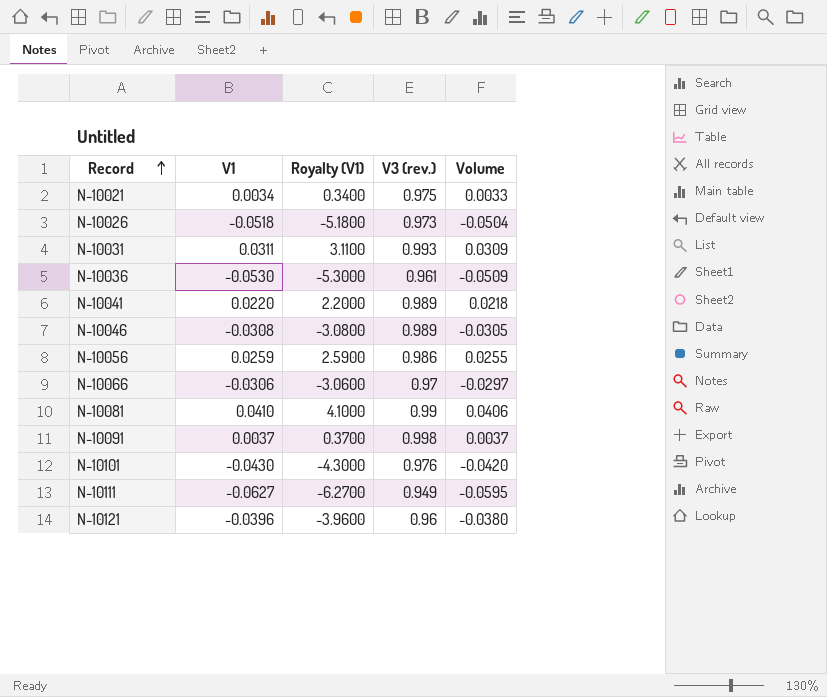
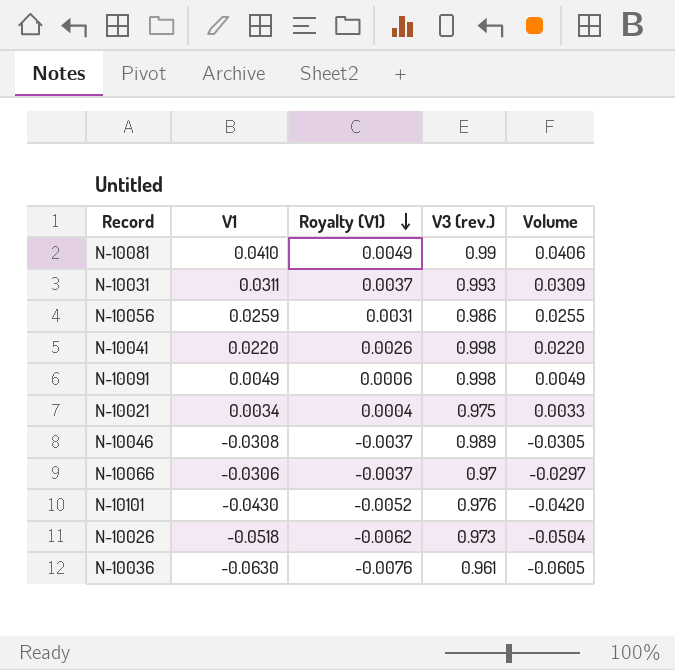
row order: Record ascending -> Royalty (V1) descending
column Royalty (V1) | formula: [V1] * 100 -> [V1] * 0.12
row N-10111: -0.0627 | -6.2700 | 0.949 | -0.0595 -> none
row N-10121: -0.0396 | -3.9600 | 0.96 | -0.0380 -> none
N-10041 | V3 (rev.): 0.989 -> 0.998
N-10041 | Volume: 0.0218 -> 0.0220
N-10091 | V1: 0.0037 -> 0.0049
N-10091 | Volume: 0.0037 -> 0.0049
N-10036 | V1: -0.0530 -> -0.0630
N-10036 | Volume: -0.0509 -> -0.0605

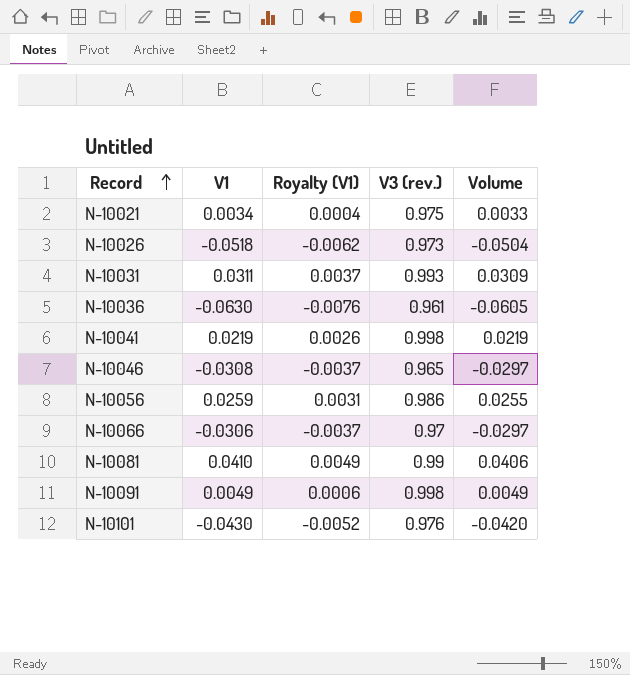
row order: Royalty (V1) descending -> Record ascending
N-10041 | V1: 0.0220 -> 0.0219
N-10041 | Volume: 0.0220 -> 0.0219
N-10046 | V3 (rev.): 0.989 -> 0.965
N-10046 | Volume: -0.0305 -> -0.0297

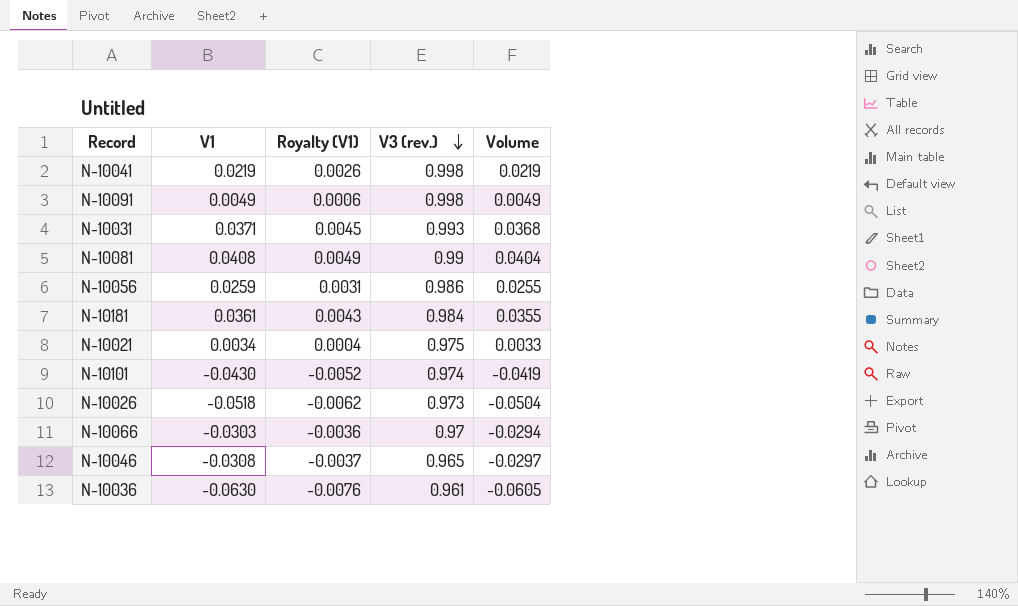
row order: Record ascending -> V3 (rev.) descending
N-10031 | V1: 0.0311 -> 0.0371
N-10031 | Royalty (V1): 0.0037 -> 0.0045
N-10031 | Volume: 0.0309 -> 0.0368
N-10081 | V1: 0.0410 -> 0.0408
N-10081 | Volume: 0.0406 -> 0.0404
row N-10181: none -> 0.0361 | 0.0043 | 0.984 | 0.0355
N-10101 | V3 (rev.): 0.976 -> 0.974
N-10101 | Volume: -0.0420 -> -0.0419
N-10066 | V1: -0.0306 -> -0.0303
N-10066 | Royalty (V1): -0.0037 -> -0.0036
N-10066 | Volume: -0.0297 -> -0.0294

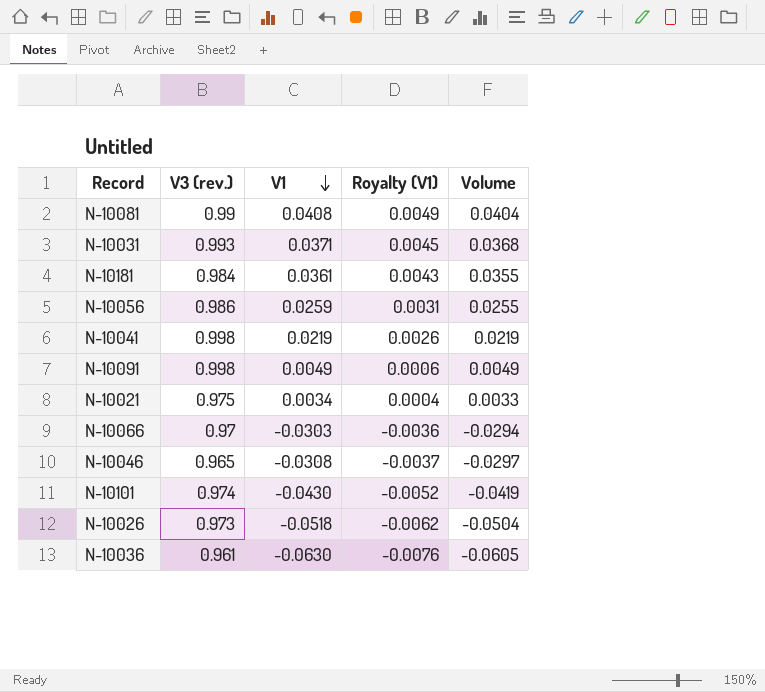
row order: V3 (rev.) descending -> V1 descending
column V3 (rev.) | position: 4 -> 2

